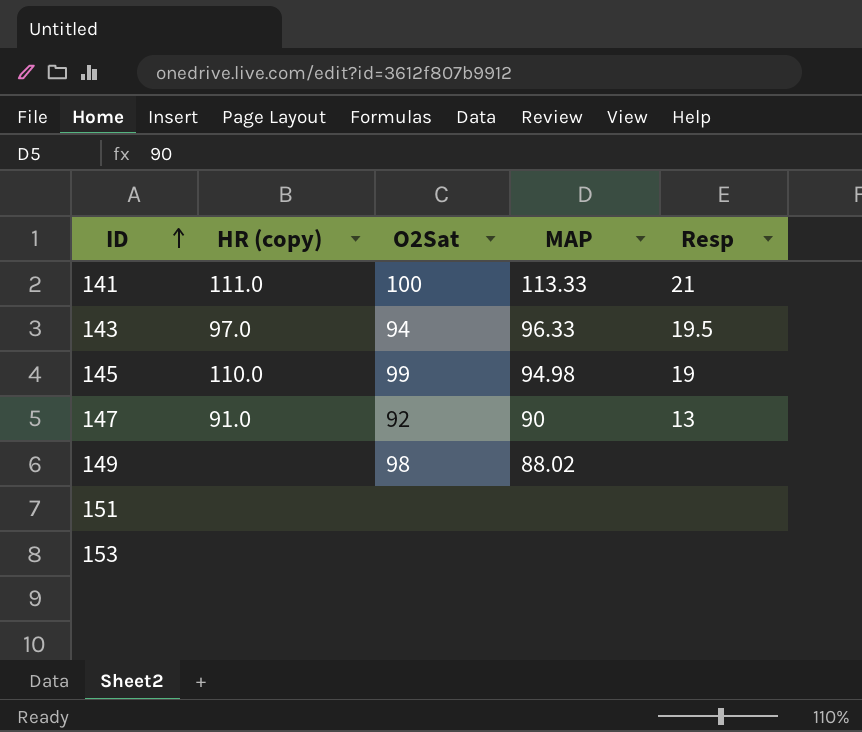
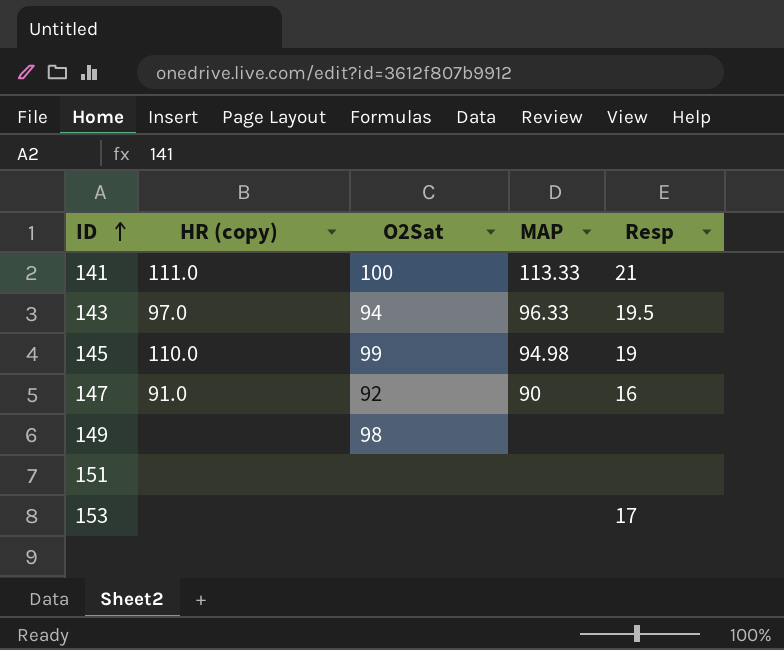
147 | Resp: 13 -> 16
149 | MAP: 88.02 -> none
153 | Resp: none -> 17

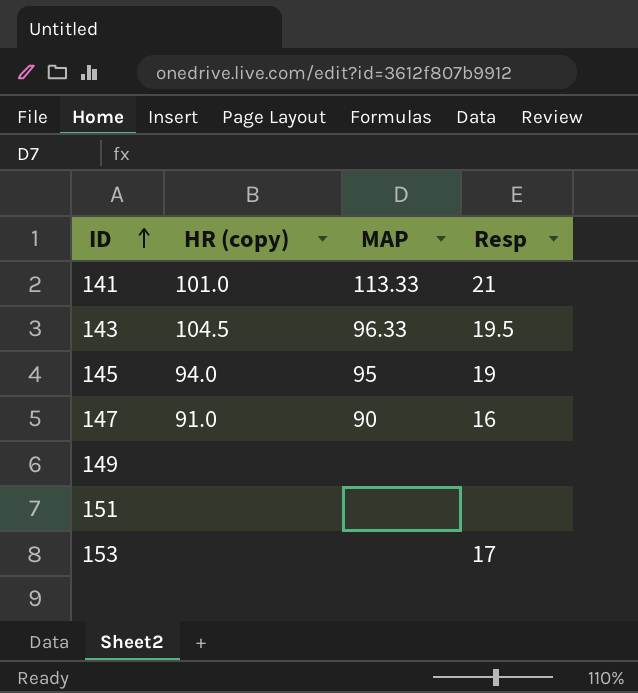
column O2Sat | position: 3 -> none
141 | HR (copy): 111.0 -> 101.0
143 | HR (copy): 97.0 -> 104.5
145 | HR (copy): 110.0 -> 94.0
145 | MAP: 94.98 -> 95

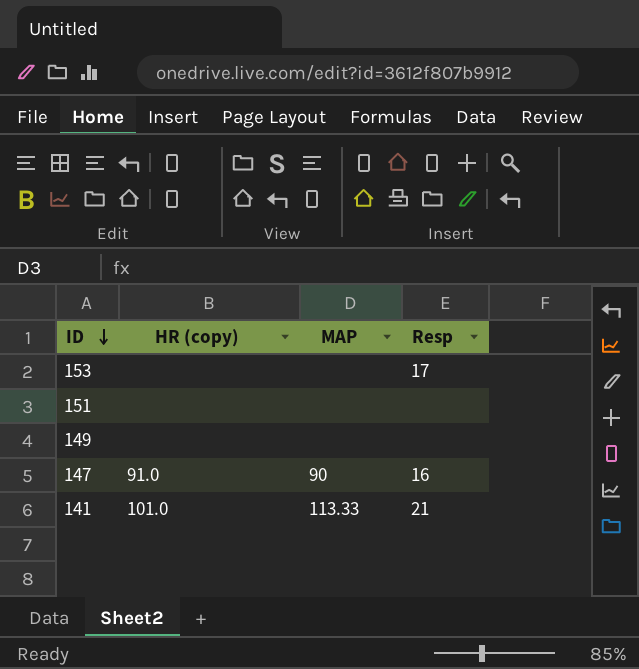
row order: ID ascending -> ID descending
row 143: 104.5 | 96.33 | 19.5 -> none
row 145: 94.0 | 95 | 19 -> none

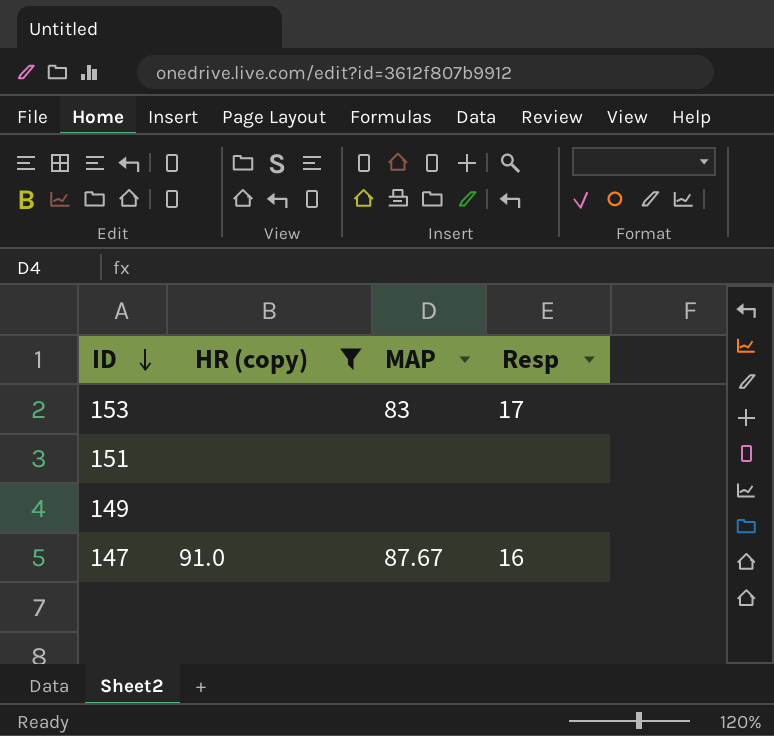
filter: none -> HR (copy) != 101.0
153 | MAP: none -> 83
147 | MAP: 90 -> 87.67

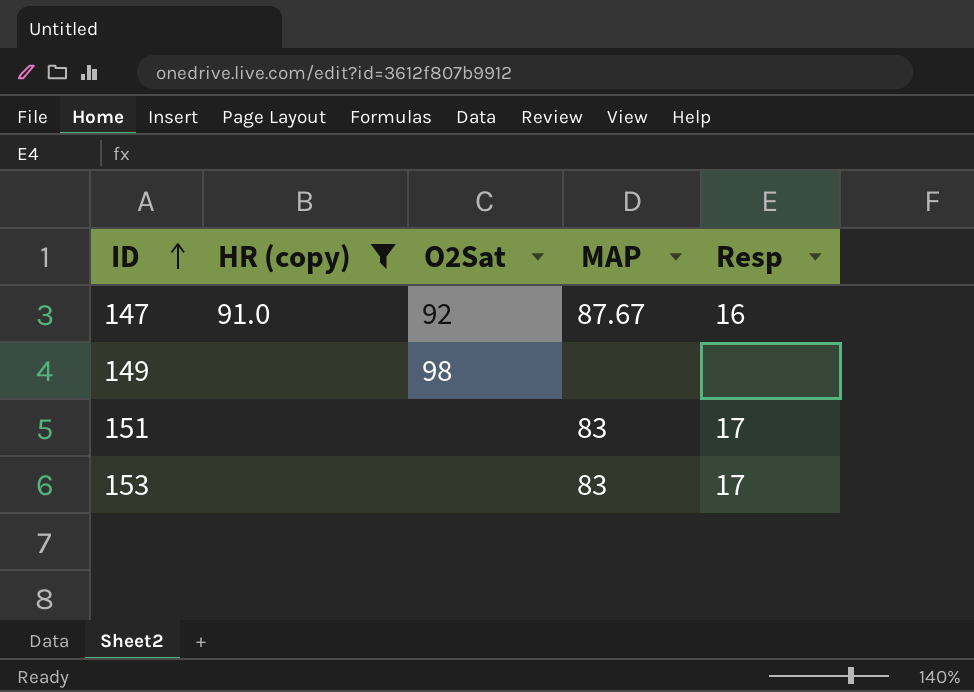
row order: ID descending -> ID ascending
column O2Sat | position: none -> 3
151 | MAP: none -> 83
151 | Resp: none -> 17

